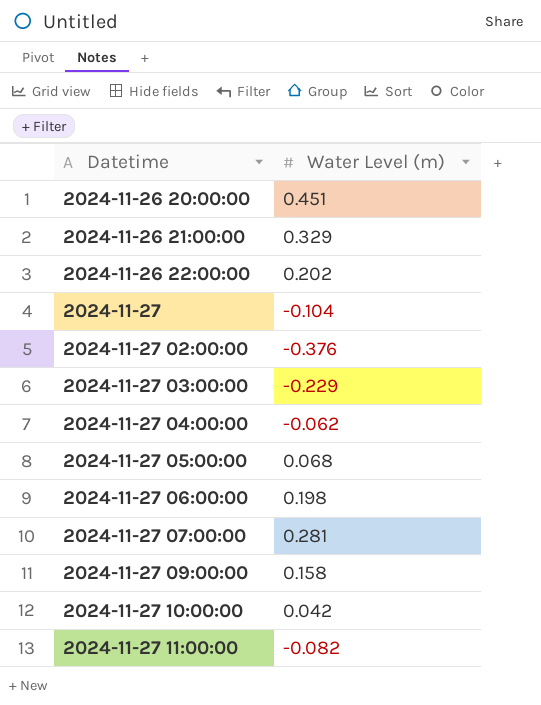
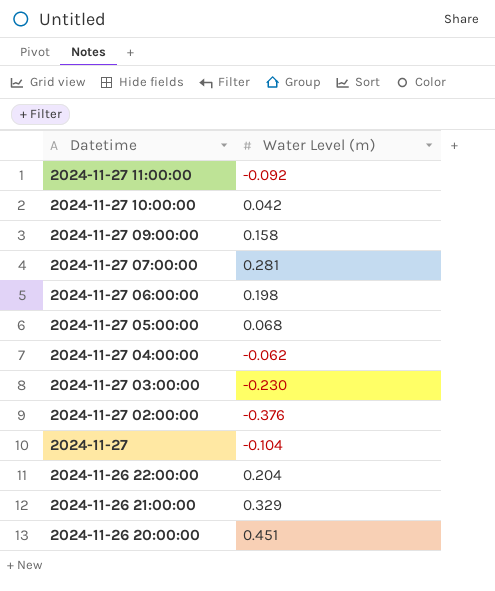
row order: Datetime ascending -> Datetime descending
2024-11-27 11:00:00 | Water Level (m): -0.082 -> -0.092
2024-11-27 03:00:00 | Water Level (m): -0.229 -> -0.230
2024-11-26 22:00:00 | Water Level (m): 0.202 -> 0.204

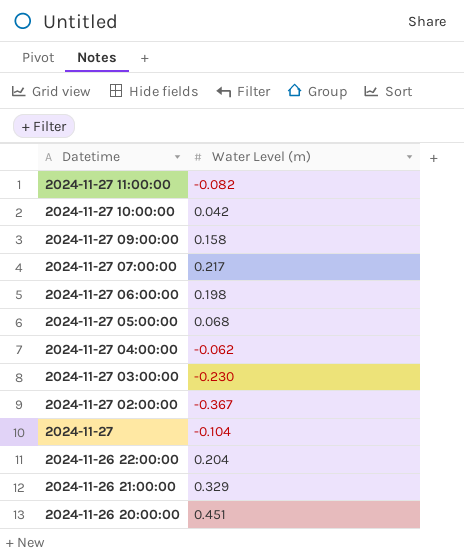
2024-11-27 11:00:00 | Water Level (m): -0.092 -> -0.082
2024-11-27 07:00:00 | Water Level (m): 0.281 -> 0.217
2024-11-27 02:00:00 | Water Level (m): -0.376 -> -0.367

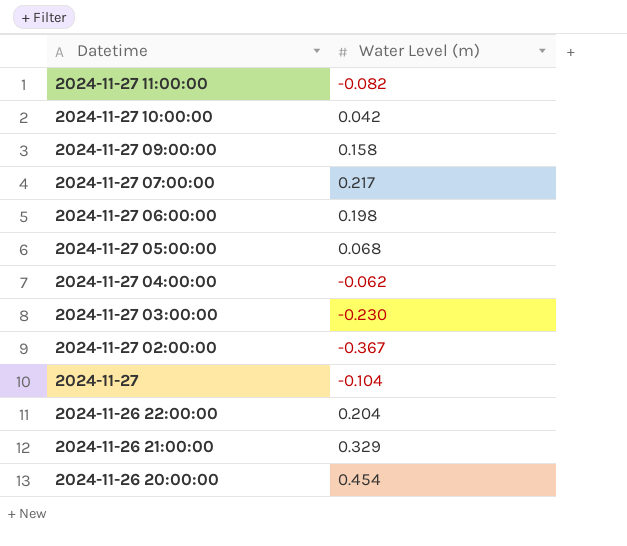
2024-11-26 20:00:00 | Water Level (m): 0.451 -> 0.454

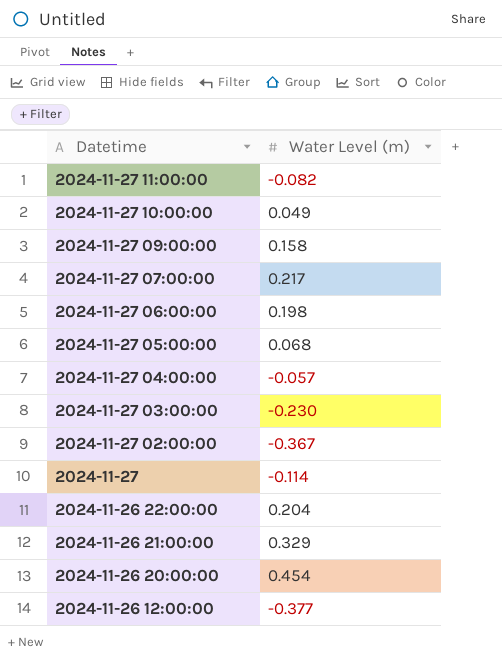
2024-11-27 10:00:00 | Water Level (m): 0.042 -> 0.049
2024-11-27 04:00:00 | Water Level (m): -0.062 -> -0.057
2024-11-27 | Water Level (m): -0.104 -> -0.114
row 2024-11-26 12:00:00: none -> -0.377

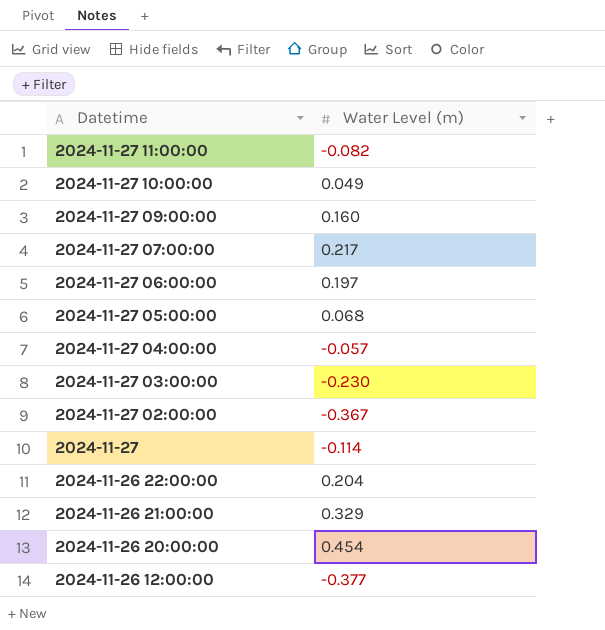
2024-11-27 09:00:00 | Water Level (m): 0.158 -> 0.160
2024-11-27 06:00:00 | Water Level (m): 0.198 -> 0.197

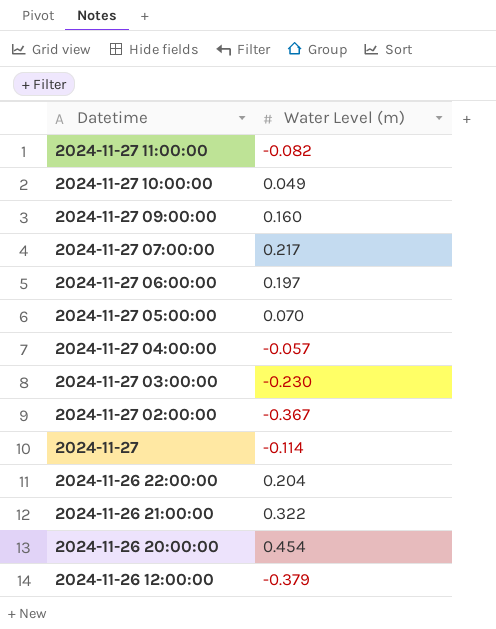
2024-11-27 05:00:00 | Water Level (m): 0.068 -> 0.070
2024-11-26 21:00:00 | Water Level (m): 0.329 -> 0.322
2024-11-26 12:00:00 | Water Level (m): -0.377 -> -0.379

